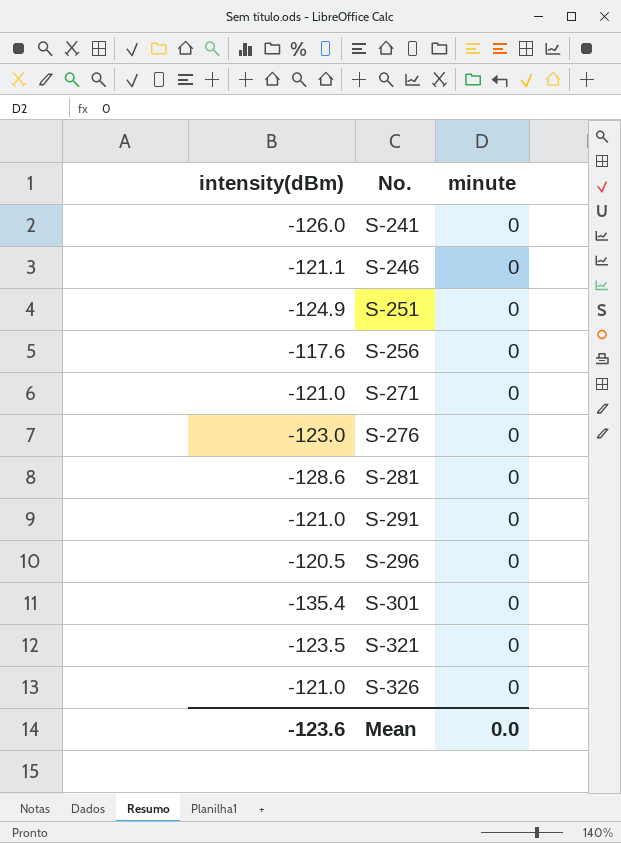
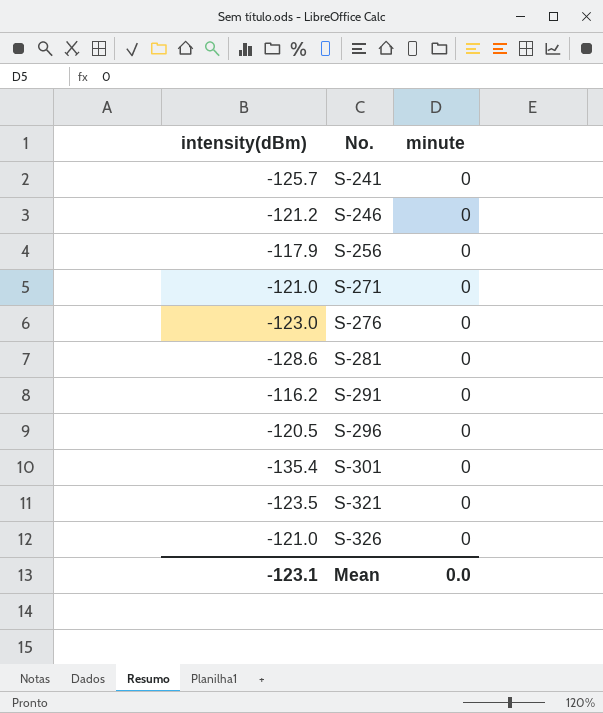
row S-251: -124.9 | 0 -> none
S-241 | intensity(dBm): -126.0 -> -125.7
S-246 | intensity(dBm): -121.1 -> -121.2
S-256 | intensity(dBm): -117.6 -> -117.9
S-291 | intensity(dBm): -121.0 -> -116.2
Mean | intensity(dBm): -123.6 -> -123.1

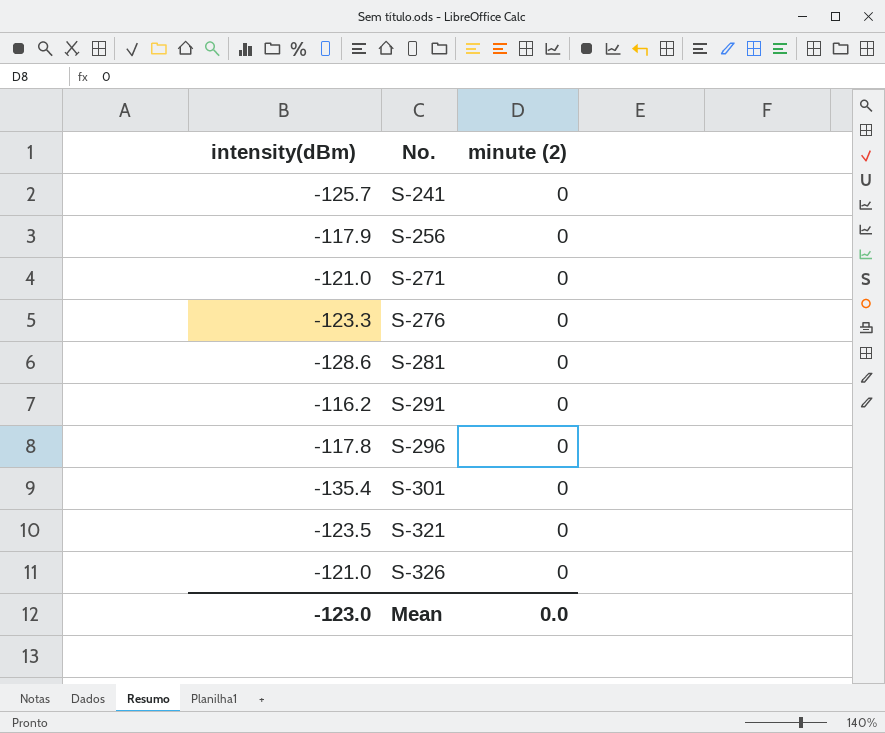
column name: minute -> minute (2)
row S-246: -121.2 | 0 -> none
S-276 | intensity(dBm): -123.0 -> -123.3
S-296 | intensity(dBm): -120.5 -> -117.8
Mean | intensity(dBm): -123.1 -> -123.0

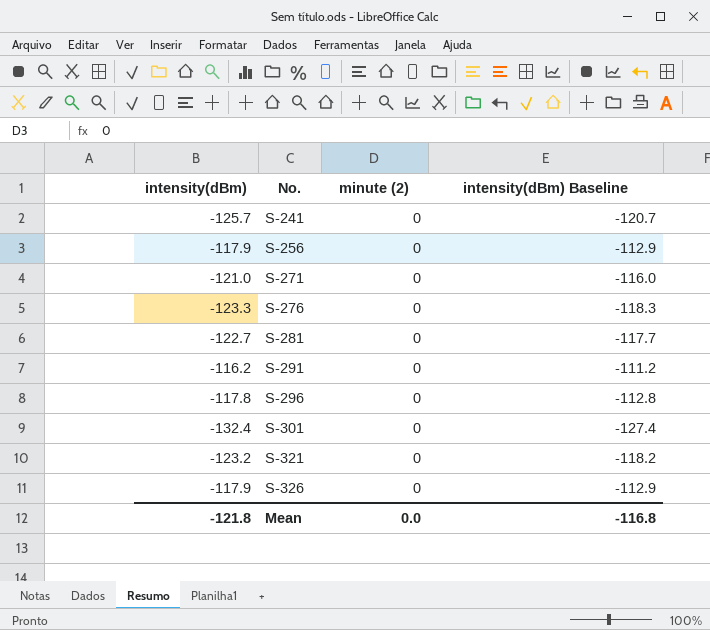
column intensity(dBm) Baseline | formula: none -> [intensity(dBm)] + 5
S-281 | intensity(dBm): -128.6 -> -122.7
S-301 | intensity(dBm): -135.4 -> -132.4
S-321 | intensity(dBm): -123.5 -> -123.2
S-326 | intensity(dBm): -121.0 -> -117.9
Mean | intensity(dBm): -123.0 -> -121.8

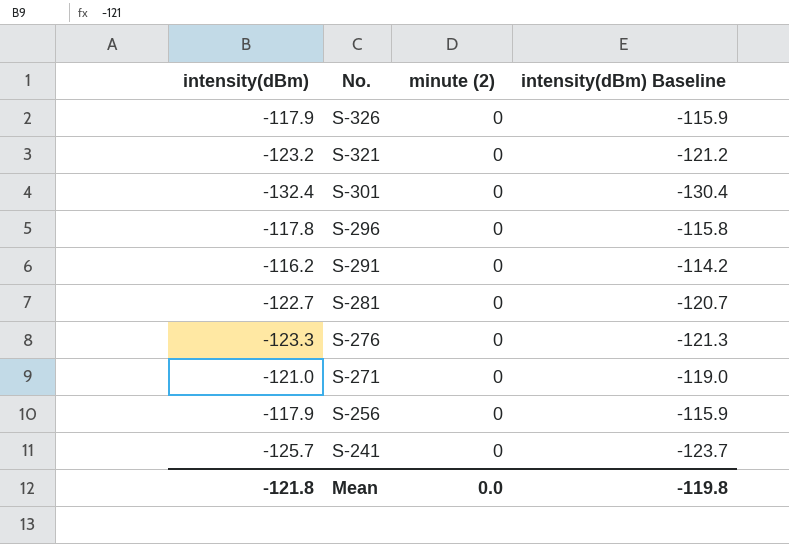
row order: No. ascending -> No. descending
column intensity(dBm) Baseline | formula: [intensity(dBm)] + 5 -> [intensity(dBm)] + 2
Mean | intensity(dBm) Baseline: -116.8 -> -119.8

